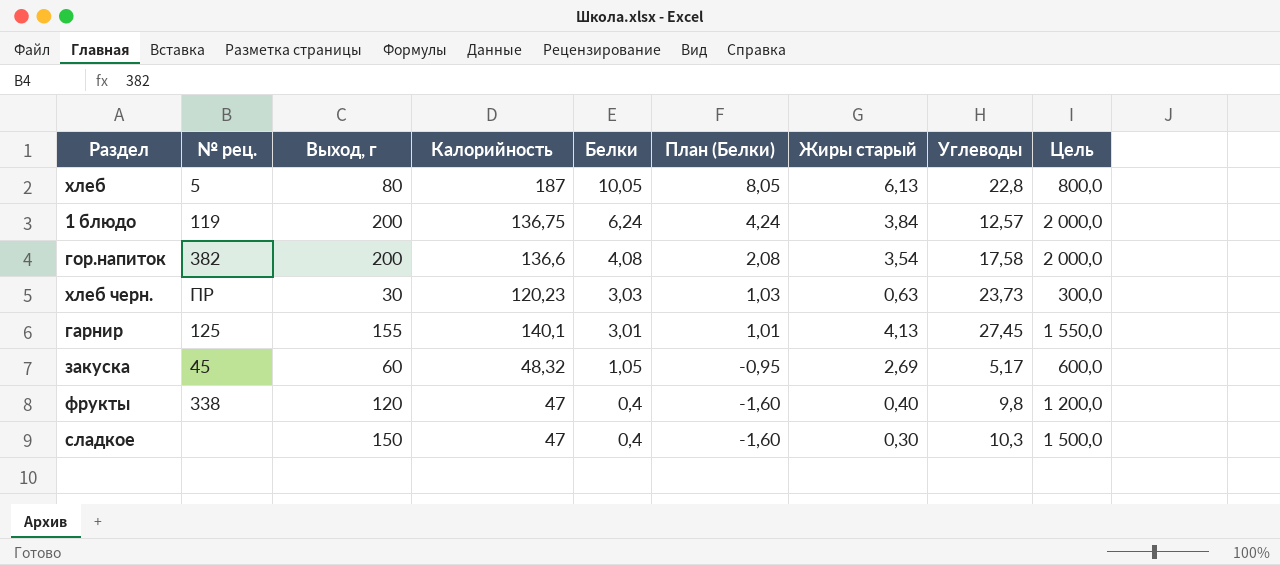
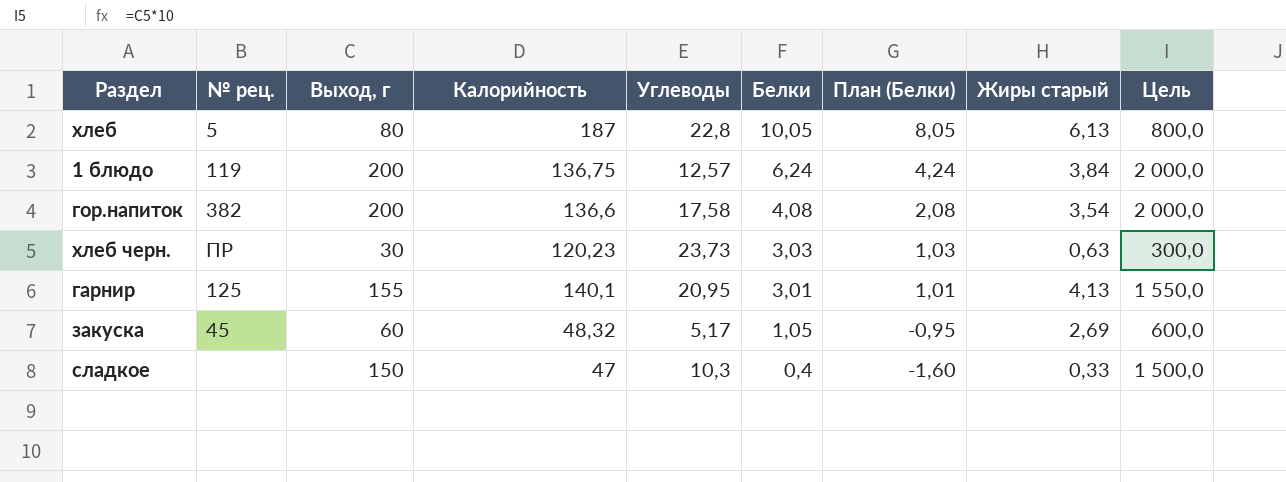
column Углеводы | position: 8 -> 5
row фрукты: 338 | 120 | 47 | 0,4 | -1,60 | 0,40 | 9,8 | 1 200,0 -> none
гарнир | Углеводы: 27,45 -> 20,95
сладкое | Жиры старый: 0,30 -> 0,33

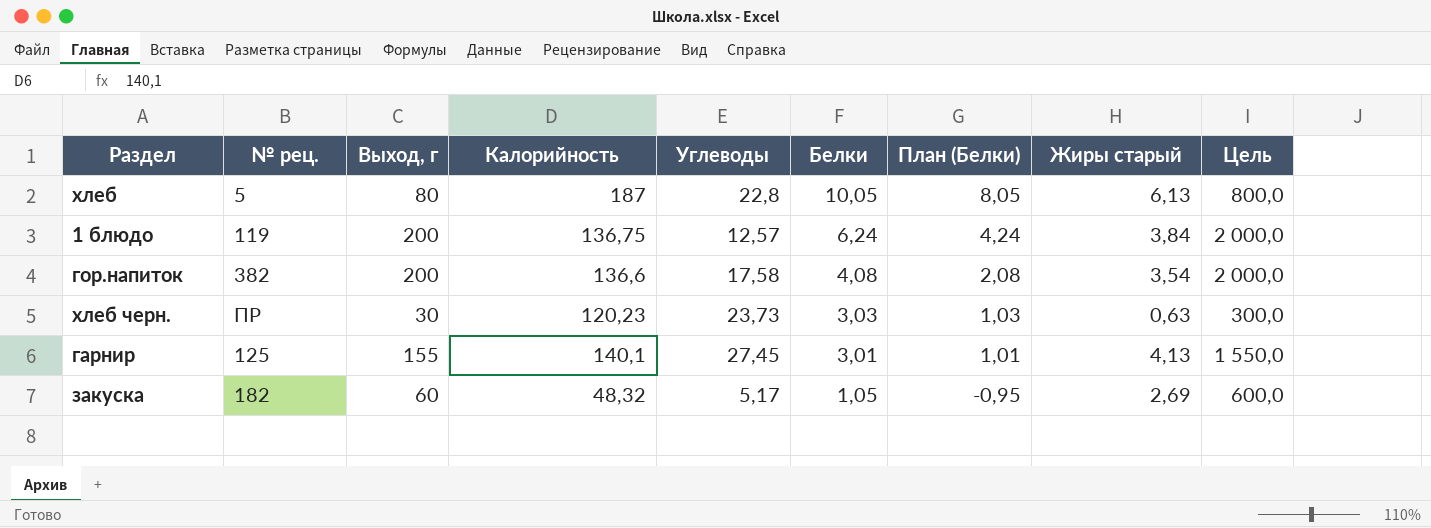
row сладкое: none | 150 | 47 | 10,3 | 0,4 | -1,60 | 0,33 | 1 500,0 -> none
гарнир | Углеводы: 20,95 -> 27,45
закуска | № рец.: 45 -> 182

